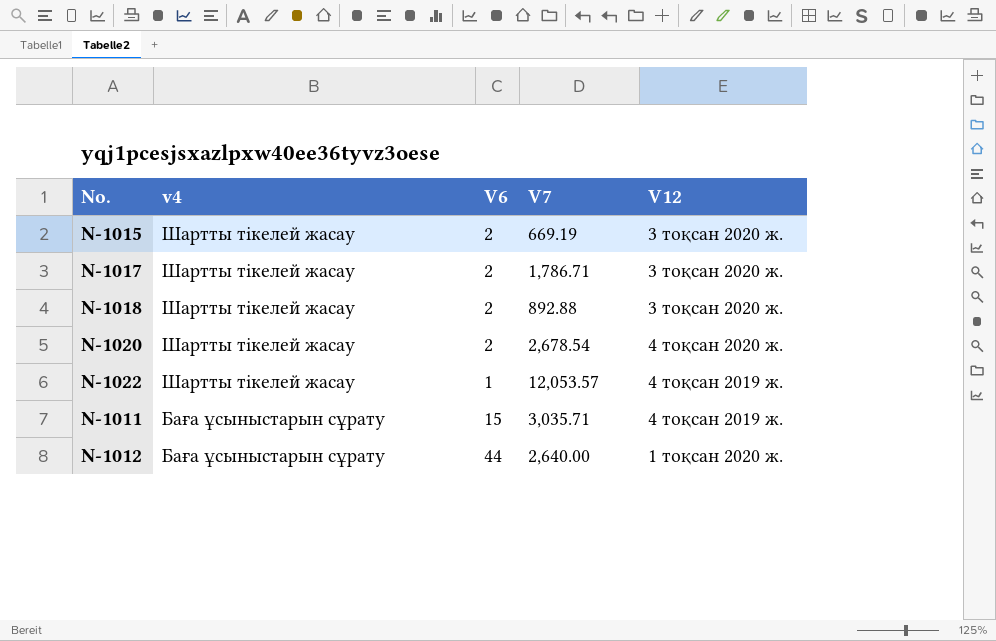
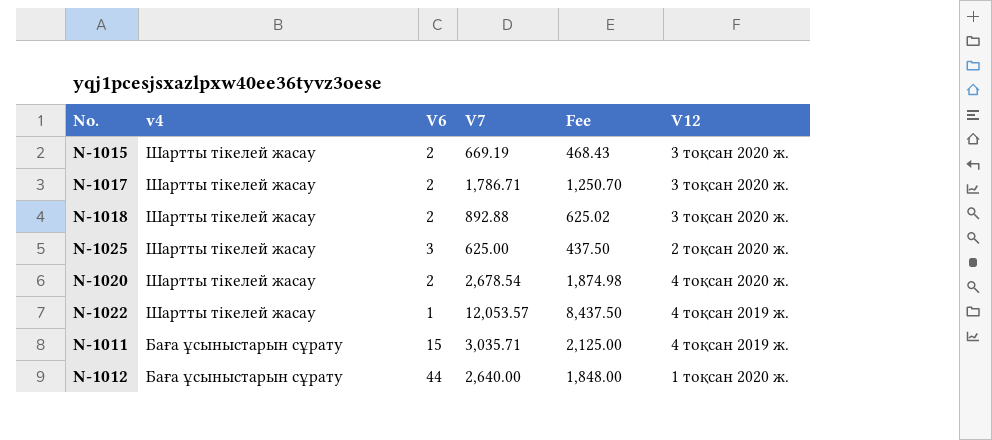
column Fee | formula: none -> [V7] * 0.7
row N-1025: none -> Шартты тікелей жасау | 3 | 625.00 | 437.50 | 2 тоқсан 2020 ж.

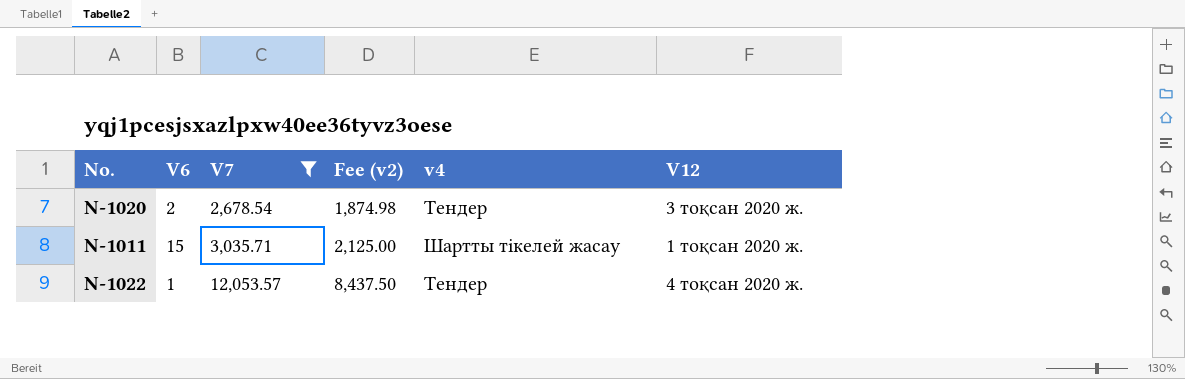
filter: none -> V7 >= 2,678.54
row order: v4 descending -> V7 ascending
column name: Fee -> Fee (v2)
column v4 | position: 2 -> 5
N-1020 | v4: Шартты тікелей жасау -> Тендер
N-1020 | V12: 4 тоқсан 2020 ж. -> 3 тоқсан 2020 ж.
N-1011 | v4: Баға ұсыныстарын сұрату -> Шартты тікелей жасау
N-1011 | V12: 4 тоқсан 2019 ж. -> 1 тоқсан 2020 ж.
N-1022 | v4: Шартты тікелей жасау -> Тендер
N-1022 | V12: 4 тоқсан 2019 ж. -> 4 тоқсан 2020 ж.

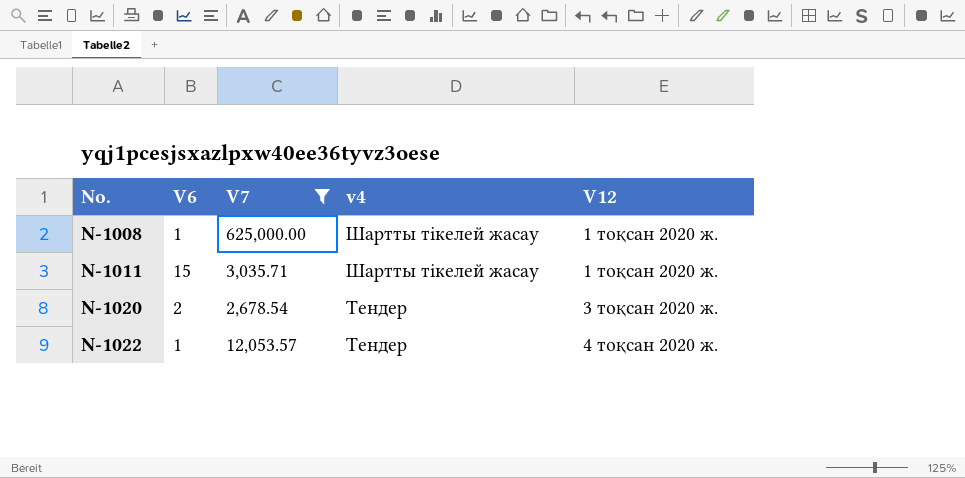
row order: V7 ascending -> No. ascending
column Fee (v2) | formula: [V7] * 0.7 -> none
row N-1008: none -> 1 | 625,000.00 | Шартты тікелей жасау | 1 тоқсан 2020 ж.

